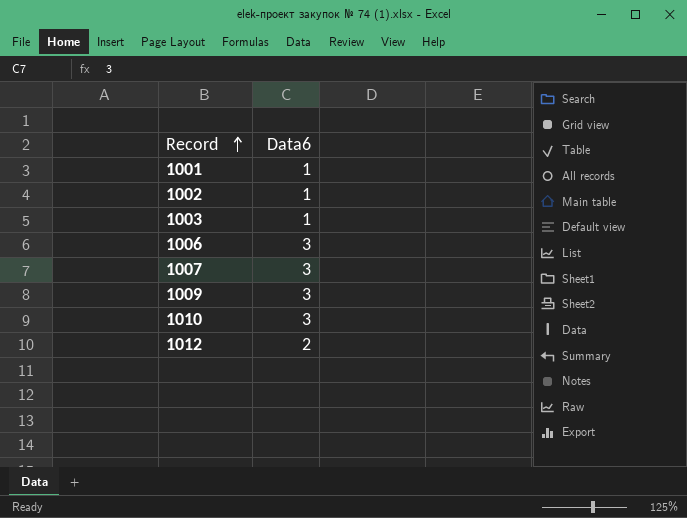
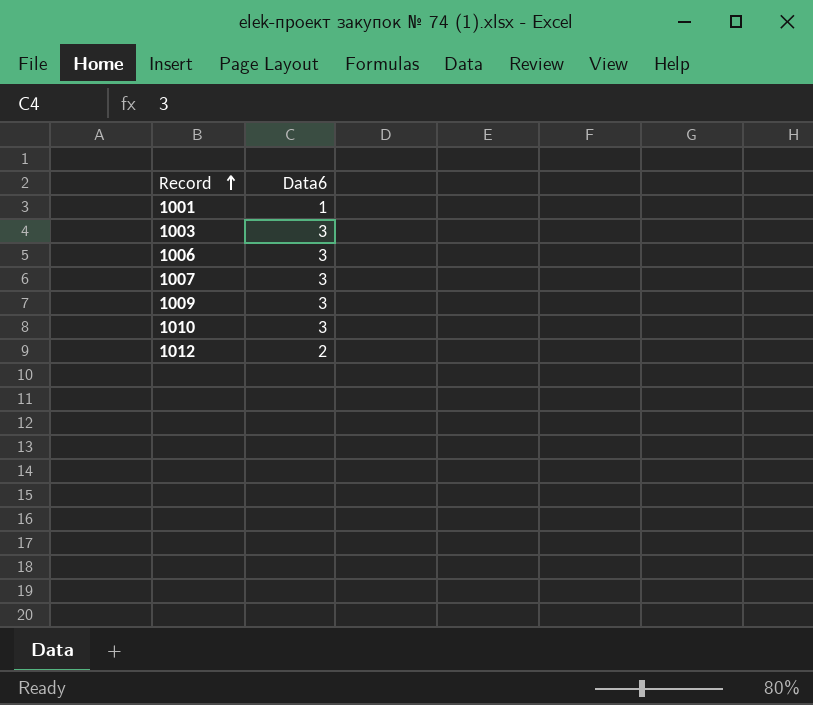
row 1002: 1 -> none
1003 | Data6: 1 -> 3

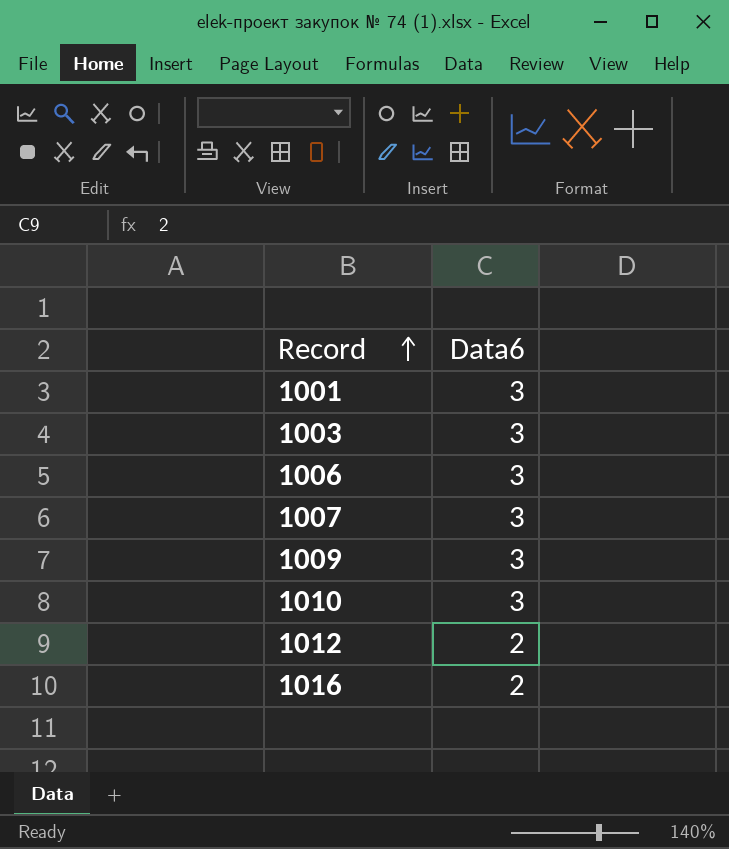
1001 | Data6: 1 -> 3
row 1016: none -> 2

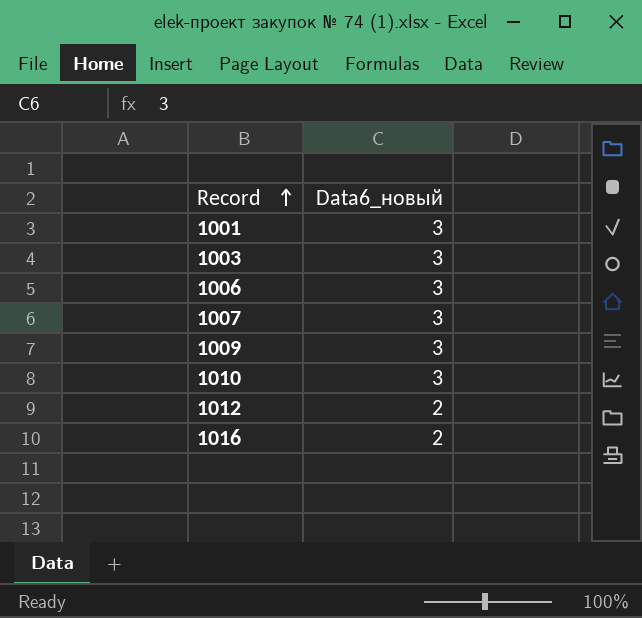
column name: Data6 -> Data6_новый

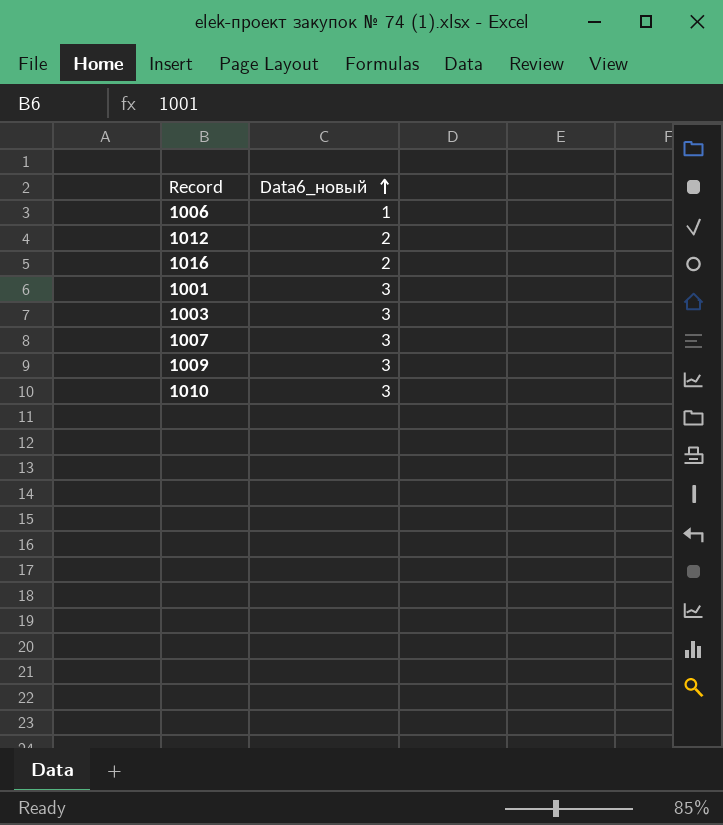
row order: Record ascending -> Data6_новый ascending
1006 | Data6_новый: 3 -> 1

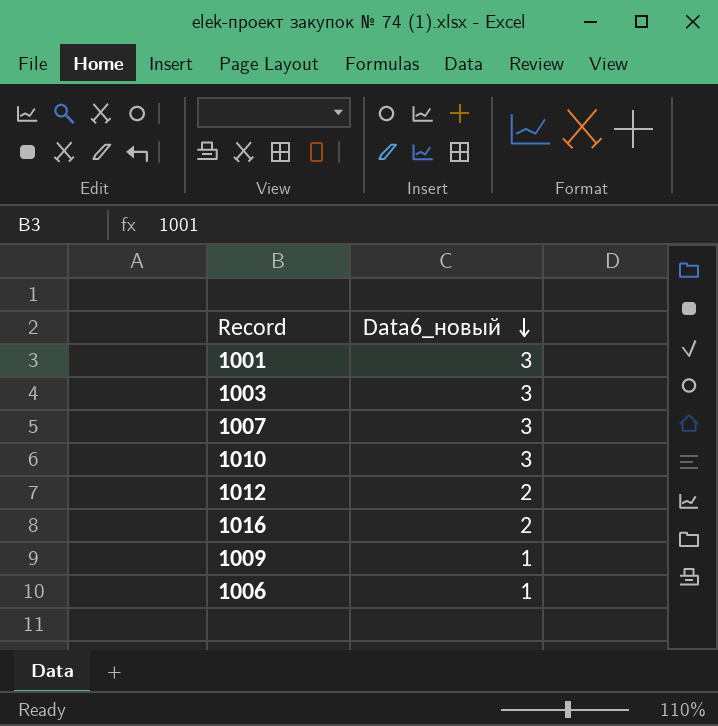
row order: Data6_новый ascending -> Data6_новый descending
1009 | Data6_новый: 3 -> 1

